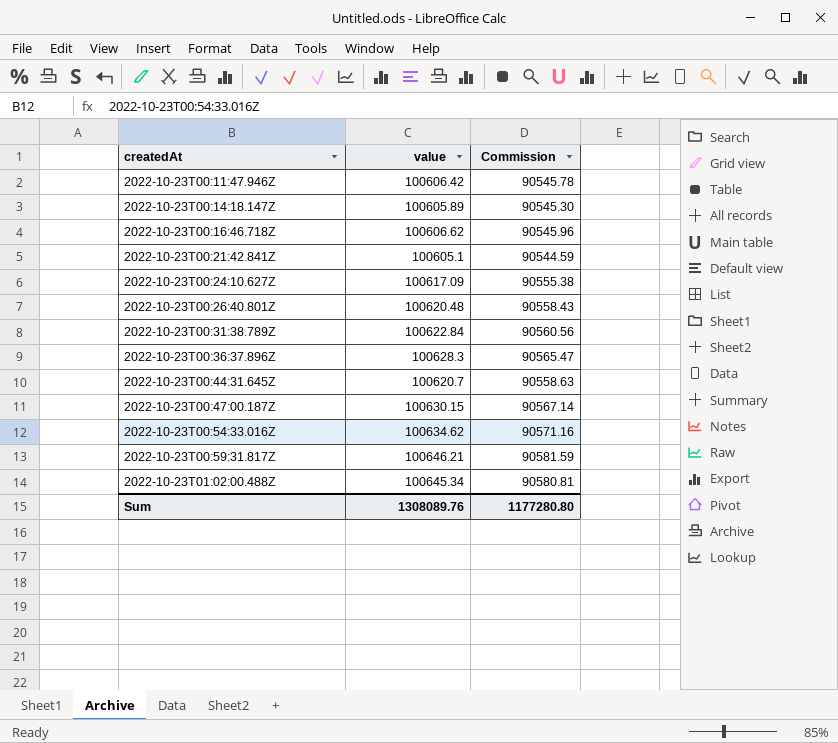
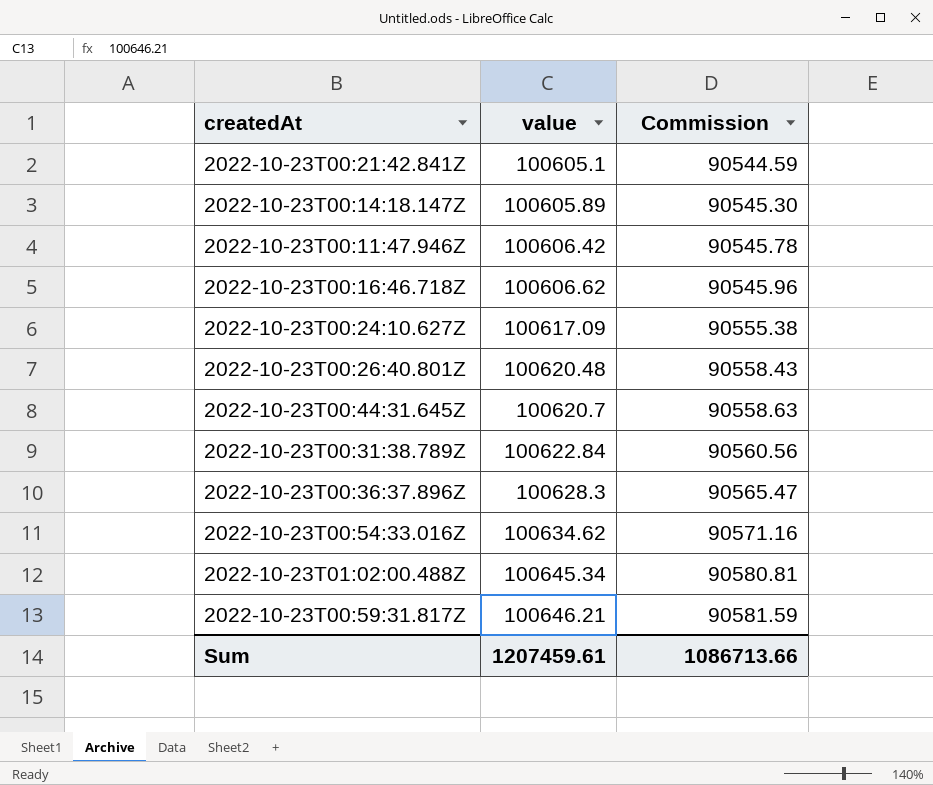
row order: createdAt ascending -> value ascending
row 2022-10-23T00:47:00.187Z: 100630.15 | 90567.14 -> none
Sum | value: 1308089.76 -> 1207459.61
Sum | Commission: 1177280.80 -> 1086713.66

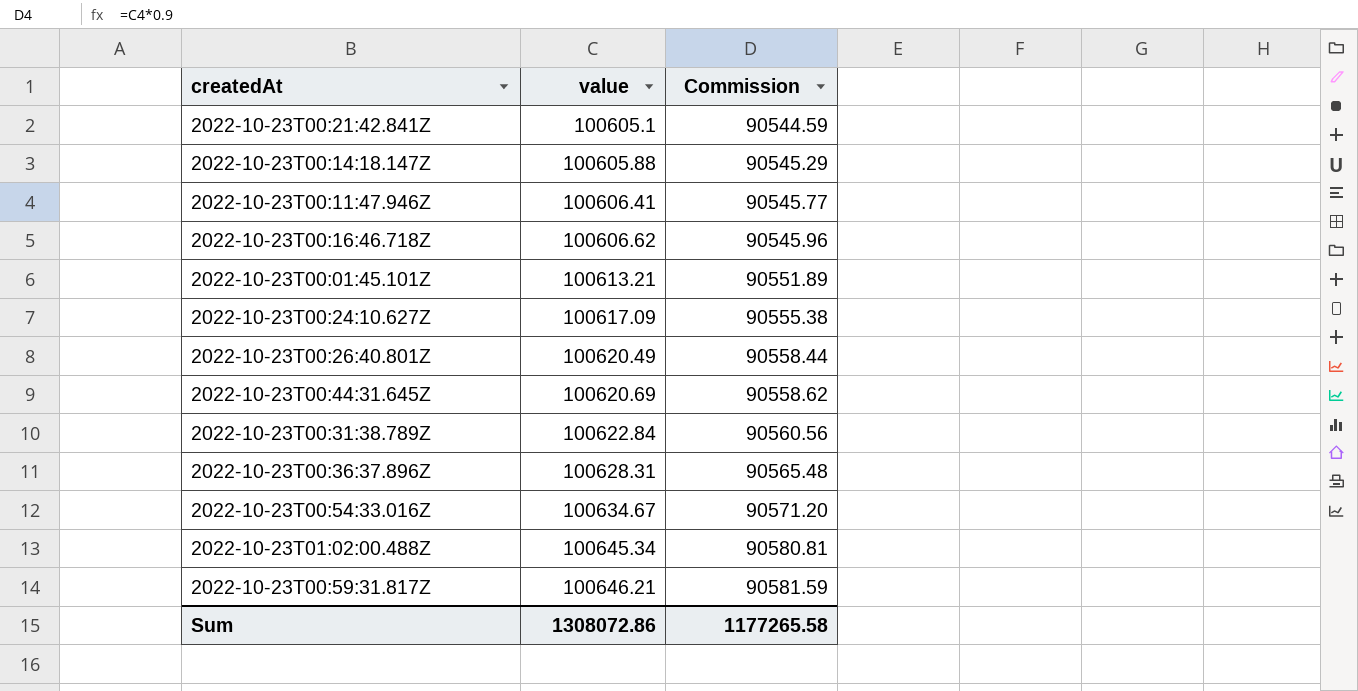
2022-10-23T00:14:18.147Z | value: 100605.89 -> 100605.88
2022-10-23T00:14:18.147Z | Commission: 90545.30 -> 90545.29
2022-10-23T00:11:47.946Z | value: 100606.42 -> 100606.41
2022-10-23T00:11:47.946Z | Commission: 90545.78 -> 90545.77
row 2022-10-23T00:01:45.101Z: none -> 100613.21 | 90551.89
2022-10-23T00:26:40.801Z | value: 100620.48 -> 100620.49
2022-10-23T00:26:40.801Z | Commission: 90558.43 -> 90558.44
2022-10-23T00:44:31.645Z | value: 100620.7 -> 100620.69
2022-10-23T00:44:31.645Z | Commission: 90558.63 -> 90558.62
2022-10-23T00:36:37.896Z | value: 100628.3 -> 100628.31
2022-10-23T00:36:37.896Z | Commission: 90565.47 -> 90565.48
2022-10-23T00:54:33.016Z | value: 100634.62 -> 100634.67
2022-10-23T00:54:33.016Z | Commission: 90571.16 -> 90571.20
Sum | value: 1207459.61 -> 1308072.86
Sum | Commission: 1086713.66 -> 1177265.58

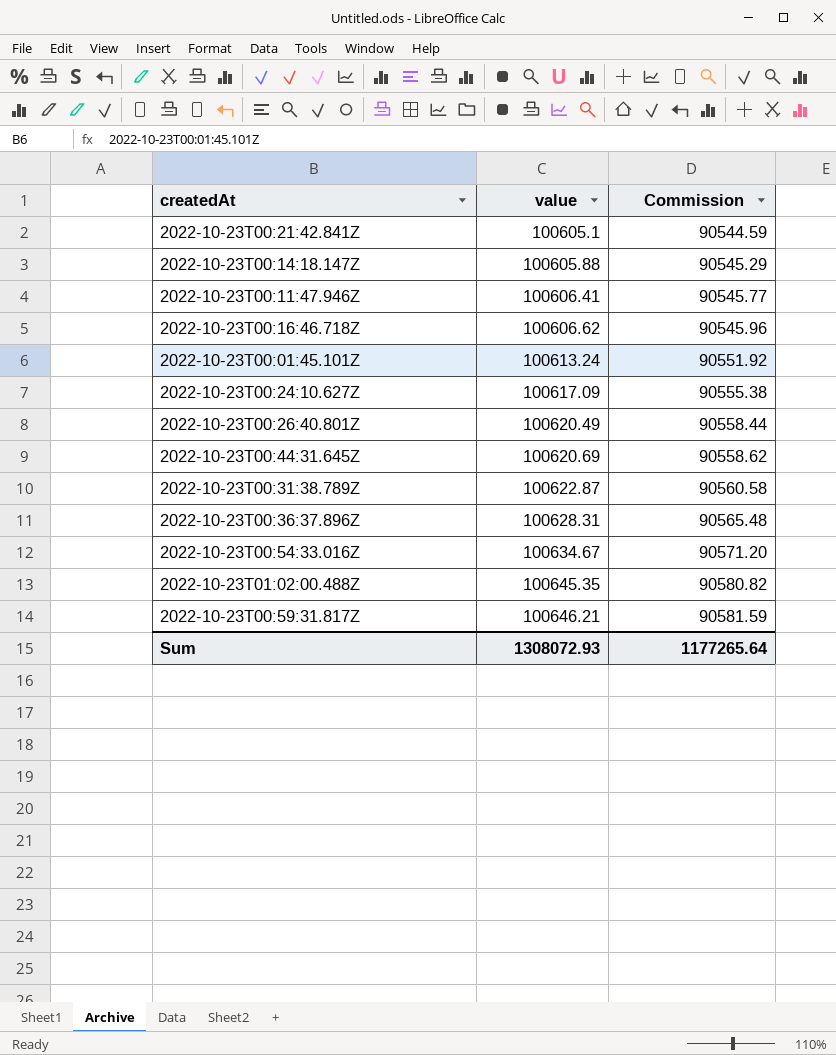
2022-10-23T00:01:45.101Z | value: 100613.21 -> 100613.24
2022-10-23T00:01:45.101Z | Commission: 90551.89 -> 90551.92
2022-10-23T00:31:38.789Z | value: 100622.84 -> 100622.87
2022-10-23T00:31:38.789Z | Commission: 90560.56 -> 90560.58
2022-10-23T01:02:00.488Z | value: 100645.34 -> 100645.35
2022-10-23T01:02:00.488Z | Commission: 90580.81 -> 90580.82
Sum | value: 1308072.86 -> 1308072.93
Sum | Commission: 1177265.58 -> 1177265.64

